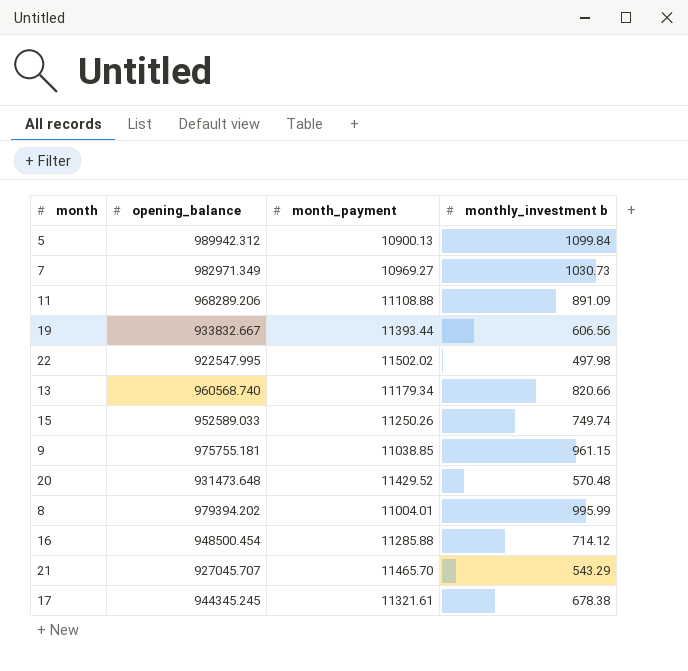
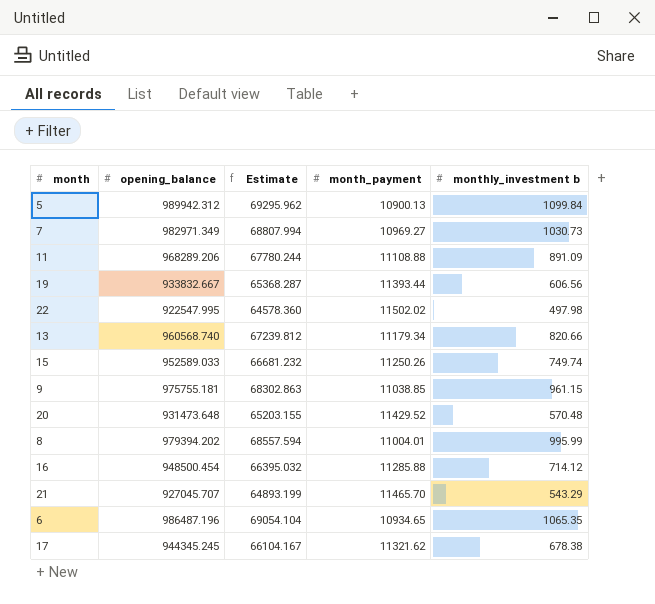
column Estimate | formula: none -> [opening_balance] * 0.07
row 6: none -> 986487.196 | 69054.104 | 10934.65 | 1065.35
17 | month_payment: 11321.61 -> 11321.62

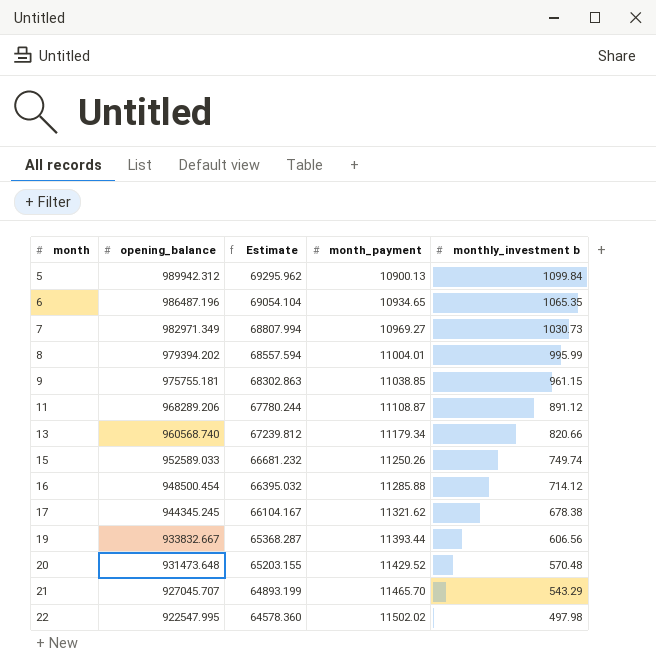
row order: none -> month ascending
11 | month_payment: 11108.88 -> 11108.87
11 | monthly_investment b: 891.09 -> 891.12

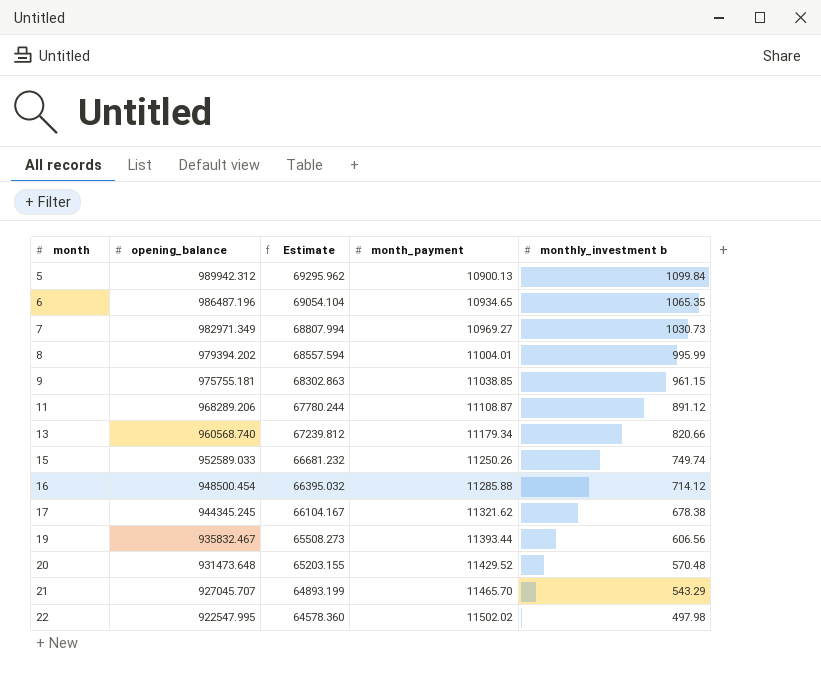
19 | opening_balance: 933832.667 -> 935832.467
19 | Estimate: 65368.287 -> 65508.273

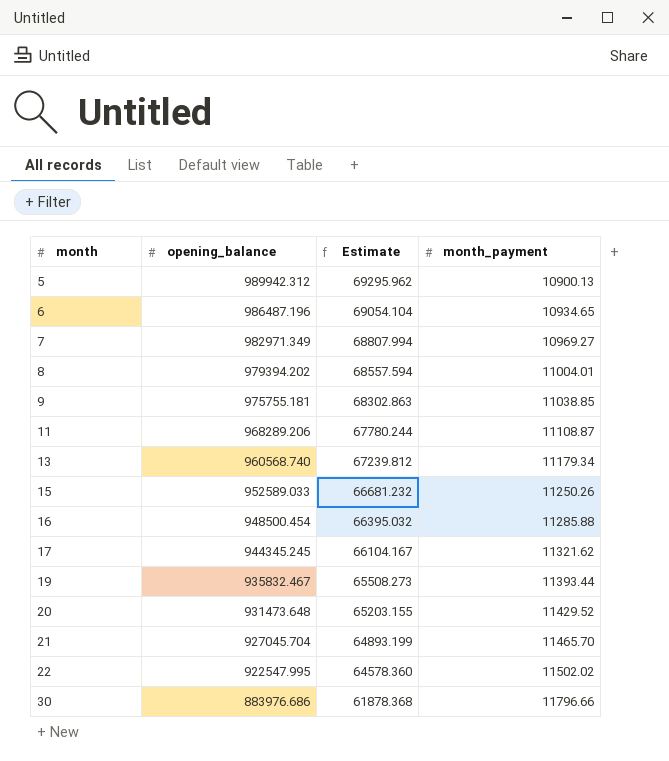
column monthly_investment b | position: 5 -> none
21 | opening_balance: 927045.707 -> 927045.704
row 30: none -> 883976.686 | 61878.368 | 11796.66

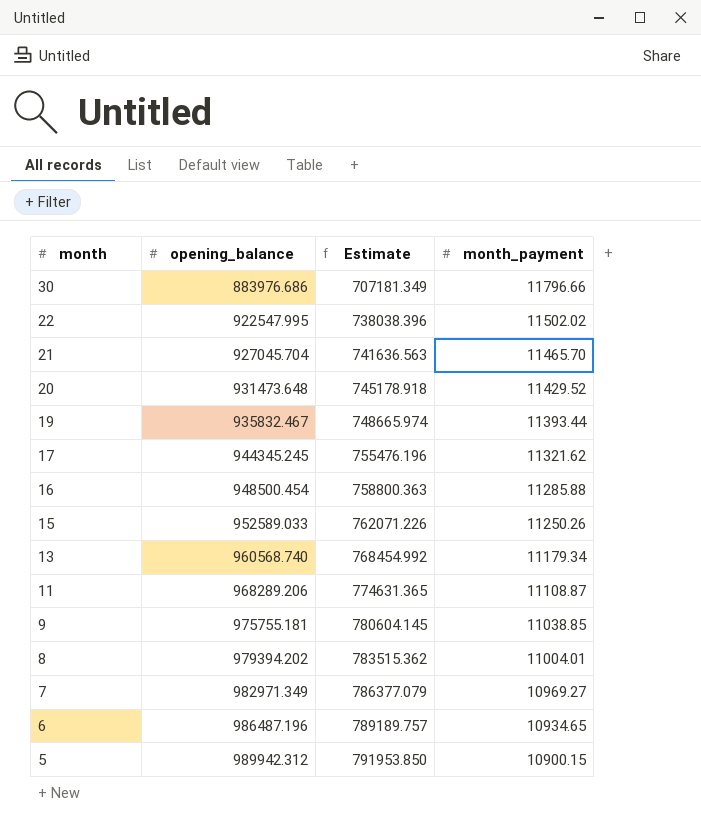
row order: month ascending -> month descending
column Estimate | formula: [opening_balance] * 0.07 -> [opening_balance] * 0.8
5 | month_payment: 10900.13 -> 10900.15

